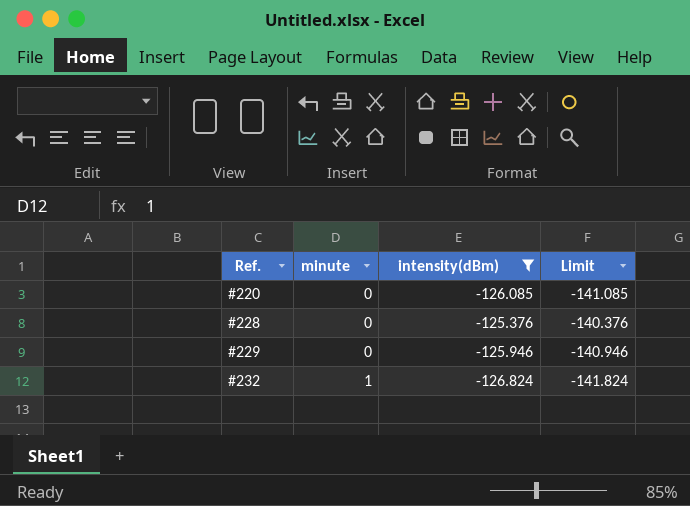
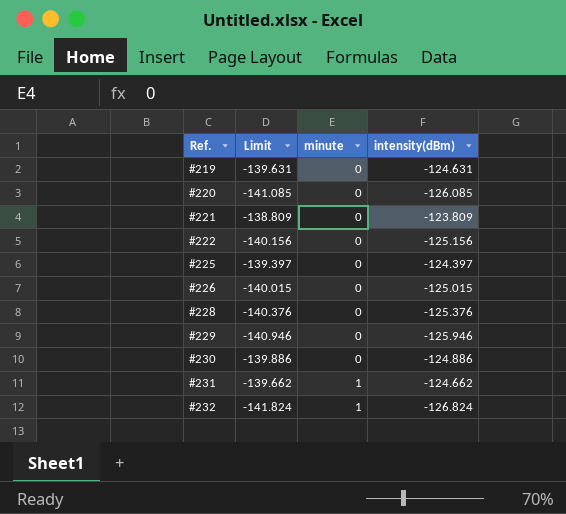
filter: intensity(dBm) <= -125.376 -> none
column Limit | position: 4 -> 2

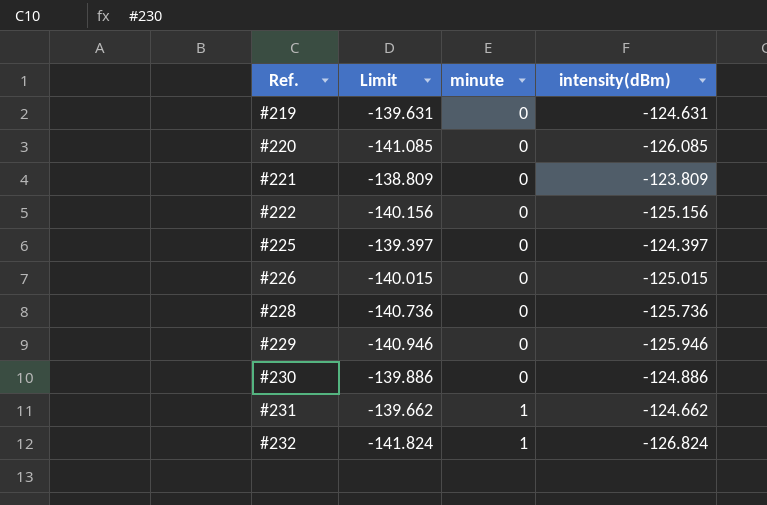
#228 | Limit: -140.376 -> -140.736
#228 | intensity(dBm): -125.376 -> -125.736

